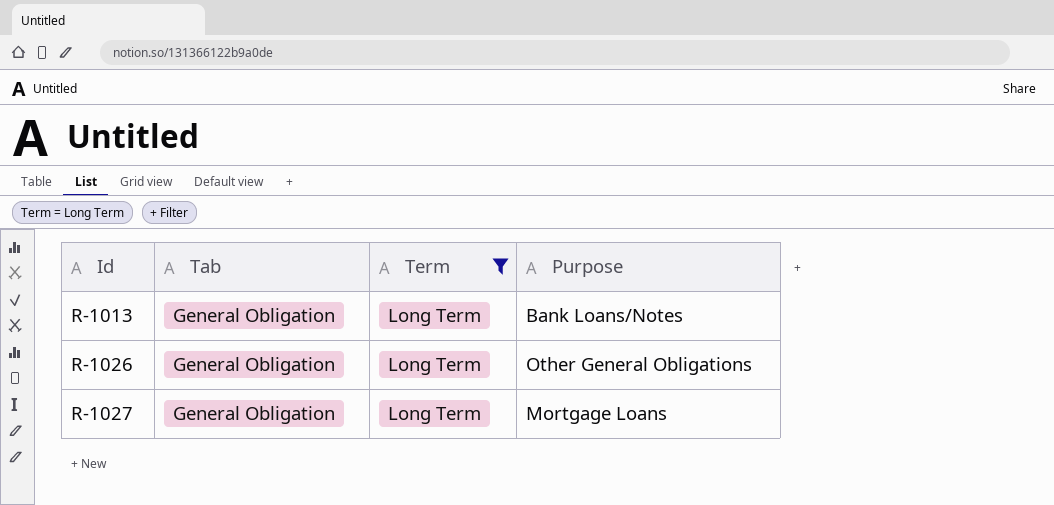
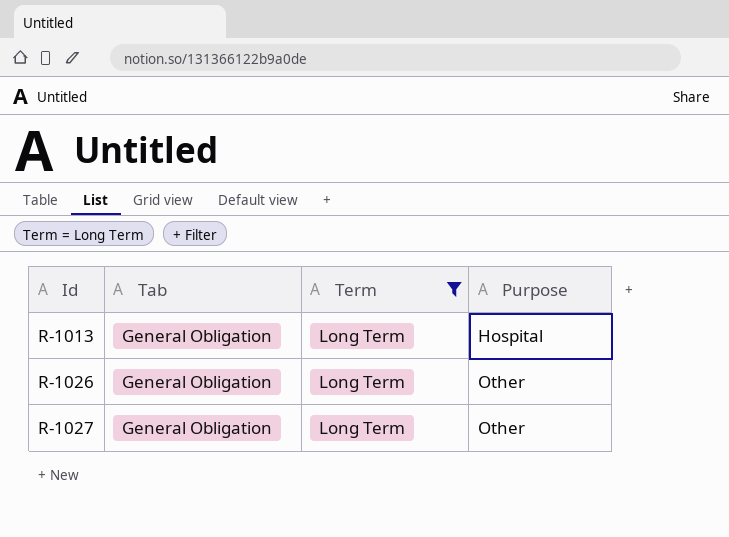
R-1013 | Purpose: Bank Loans/Notes -> Hospital
R-1026 | Purpose: Other General Obligations -> Other
R-1027 | Purpose: Mortgage Loans -> Other

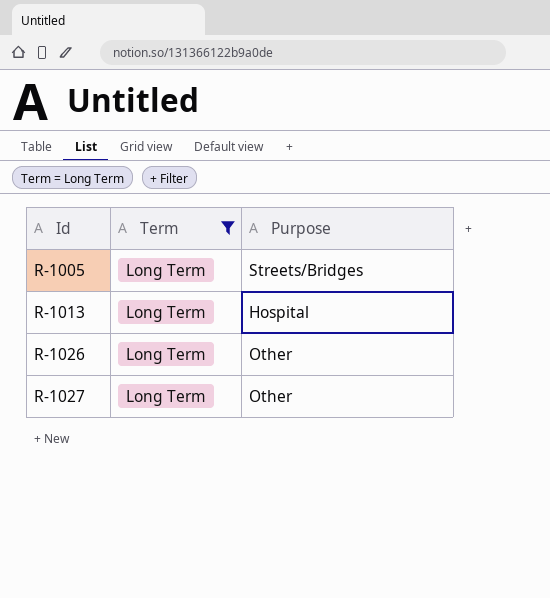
column Tab | position: 2 -> none
row R-1005: none -> Long Term | Streets/Bridges

